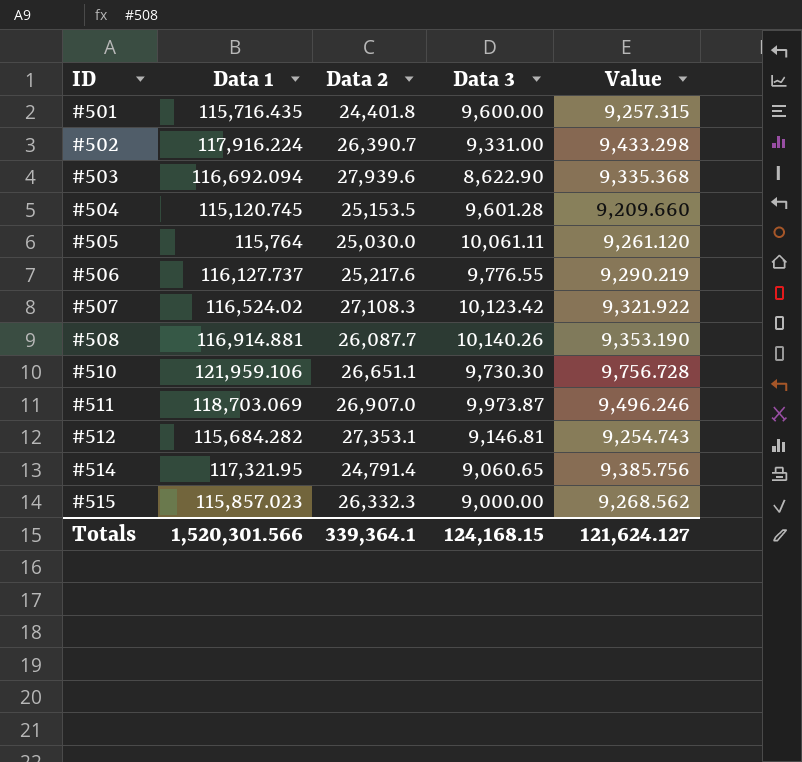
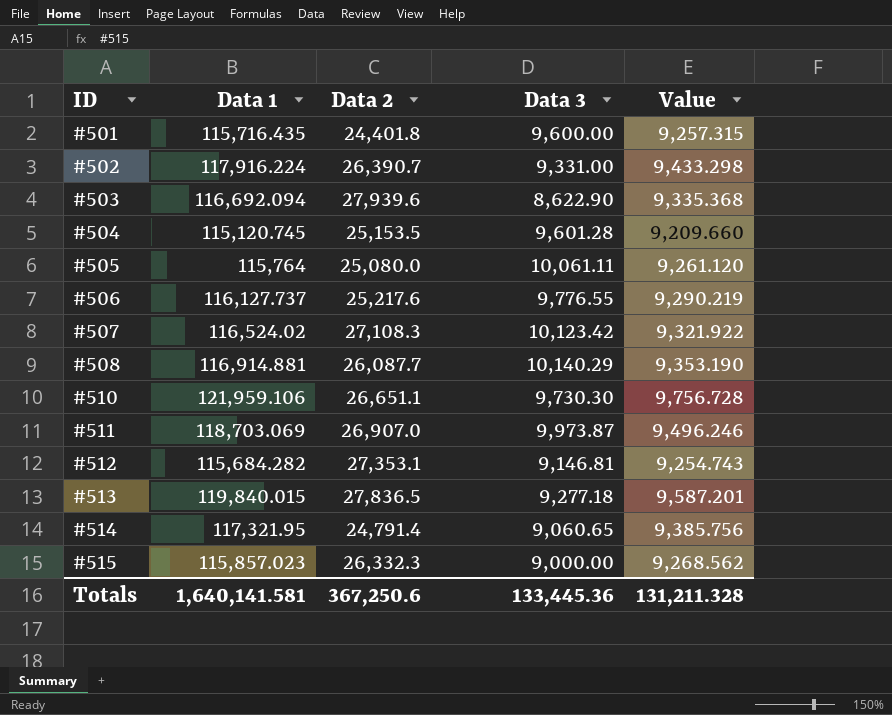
#505 | Data 2: 25,030.0 -> 25,080.0
#508 | Data 3: 10,140.26 -> 10,140.29
row #513: none -> 119,840.015 | 27,836.5 | 9,277.18 | 9,587.201
Totals | Data 1: 1,520,301.566 -> 1,640,141.581
Totals | Data 2: 339,364.1 -> 367,250.6
Totals | Data 3: 124,168.15 -> 133,445.36
Totals | Value: 121,624.127 -> 131,211.328

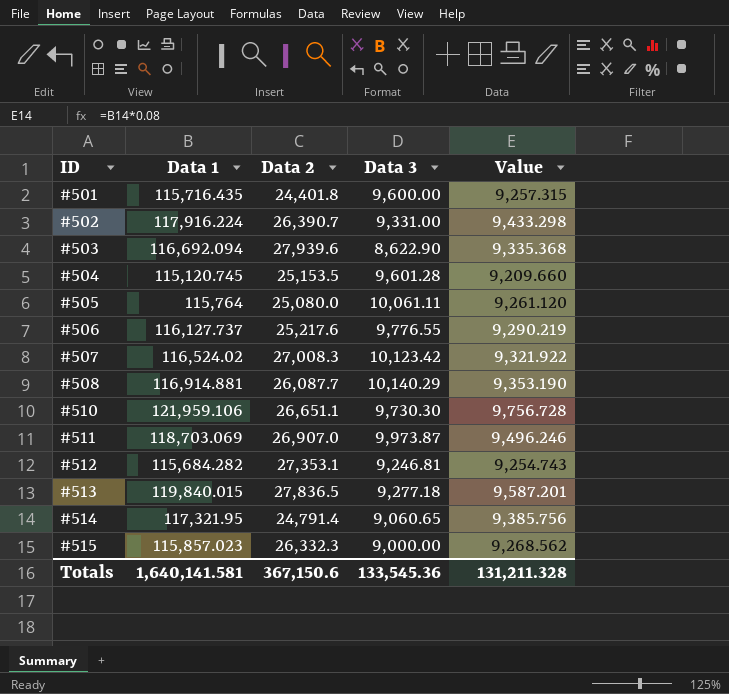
#507 | Data 2: 27,108.3 -> 27,008.3
#512 | Data 3: 9,146.81 -> 9,246.81
Totals | Data 2: 367,250.6 -> 367,150.6
Totals | Data 3: 133,445.36 -> 133,545.36

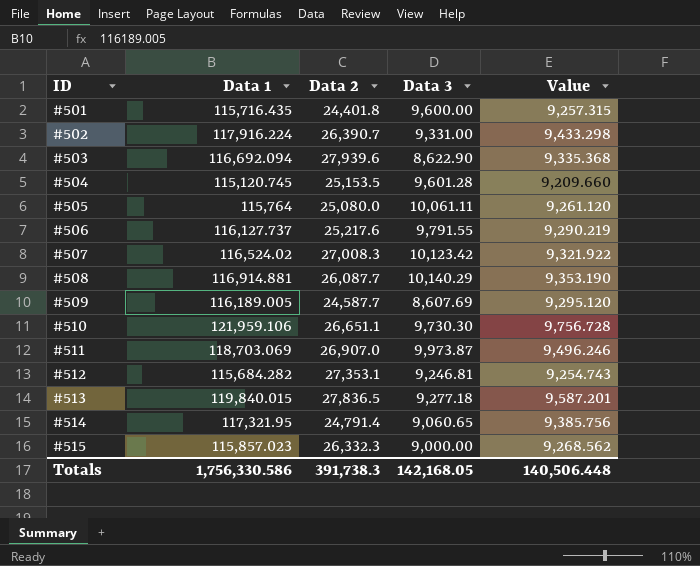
#506 | Data 3: 9,776.55 -> 9,791.55
row #509: none -> 116,189.005 | 24,587.7 | 8,607.69 | 9,295.120
Totals | Data 1: 1,640,141.581 -> 1,756,330.586
Totals | Data 2: 367,150.6 -> 391,738.3
Totals | Data 3: 133,545.36 -> 142,168.05
Totals | Value: 131,211.328 -> 140,506.448

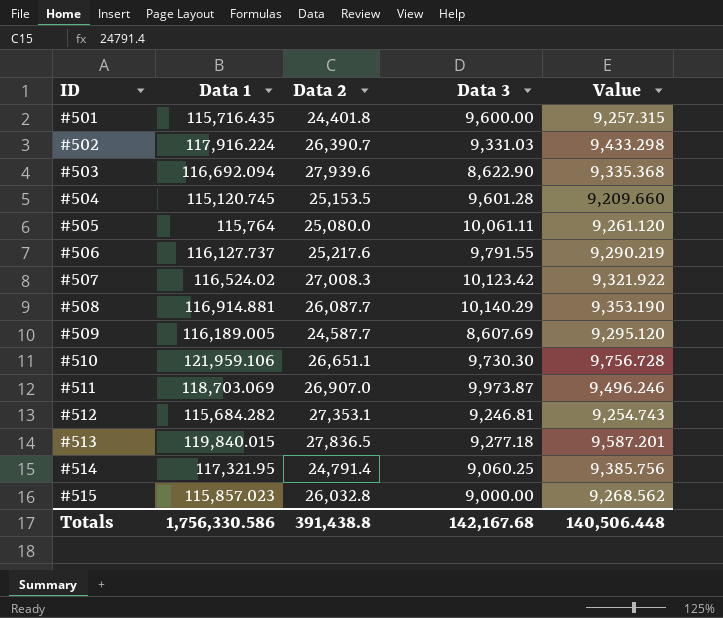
#502 | Data 3: 9,331.00 -> 9,331.03
#514 | Data 3: 9,060.65 -> 9,060.25
#515 | Data 2: 26,332.3 -> 26,032.8
Totals | Data 2: 391,738.3 -> 391,438.8
Totals | Data 3: 142,168.05 -> 142,167.68

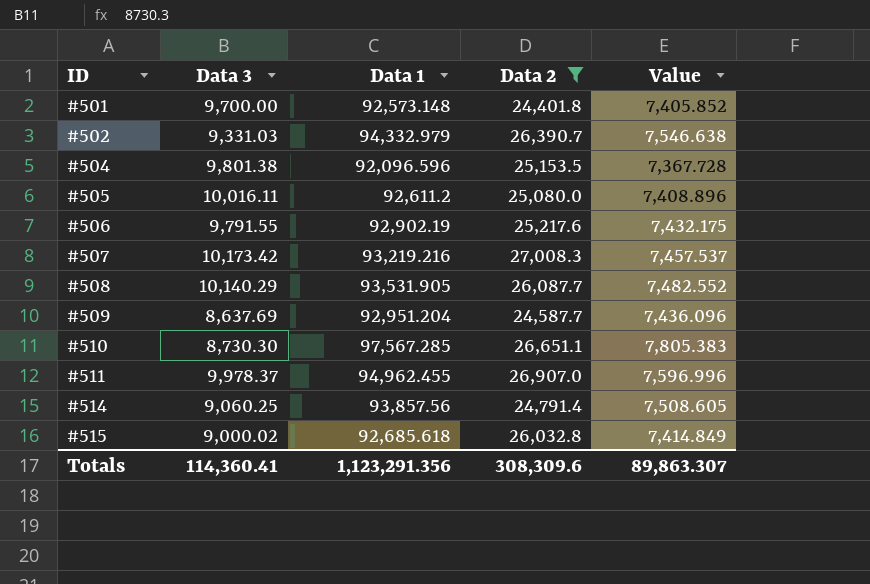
filter: none -> Data 2 <= 27,008.3
column Data 3 | position: 4 -> 2
#501 | Data 3: 9,600.00 -> 9,700.00
#501 | Data 1: 115,716.435 -> 92,573.148
#501 | Value: 9,257.315 -> 7,405.852
#502 | Data 1: 117,916.224 -> 94,332.979
#502 | Value: 9,433.298 -> 7,546.638
#504 | Data 3: 9,601.28 -> 9,801.38
#504 | Data 1: 115,120.745 -> 92,096.596
#504 | Value: 9,209.660 -> 7,367.728
#505 | Data 3: 10,061.11 -> 10,016.11
#505 | Data 1: 115,764 -> 92,611.2
#505 | Value: 9,261.120 -> 7,408.896
#506 | Data 1: 116,127.737 -> 92,902.19
#506 | Value: 9,290.219 -> 7,432.175
#507 | Data 3: 10,123.42 -> 10,173.42
#507 | Data 1: 116,524.02 -> 93,219.216
#507 | Value: 9,321.922 -> 7,457.537
#508 | Data 1: 116,914.881 -> 93,531.905
#508 | Value: 9,353.190 -> 7,482.552
#509 | Data 3: 8,607.69 -> 8,637.69
#509 | Data 1: 116,189.005 -> 92,951.204
#509 | Value: 9,295.120 -> 7,436.096
#510 | Data 3: 9,730.30 -> 8,730.30
#510 | Data 1: 121,959.106 -> 97,567.285
#510 | Value: 9,756.728 -> 7,805.383
#511 | Data 3: 9,973.87 -> 9,978.37
#511 | Data 1: 118,703.069 -> 94,962.455
#511 | Value: 9,496.246 -> 7,596.996
#514 | Data 1: 117,321.95 -> 93,857.56
#514 | Value: 9,385.756 -> 7,508.605
#515 | Data 3: 9,000.00 -> 9,000.02
#515 | Data 1: 115,857.023 -> 92,685.618
#515 | Value: 9,268.562 -> 7,414.849
Totals | Data 3: 142,167.68 -> 114,360.41
Totals | Data 1: 1,756,330.586 -> 1,123,291.356
Totals | Data 2: 391,438.8 -> 308,309.6
Totals | Value: 140,506.448 -> 89,863.307

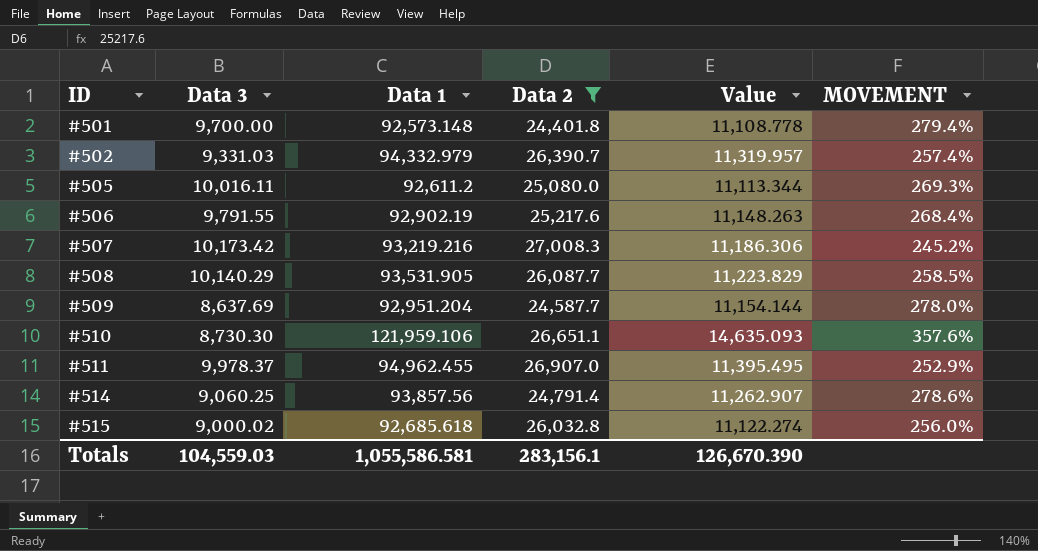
column Value | formula: [Data 1] * 0.08 -> [Data 1] * 0.12
column MOVEMENT | formula: none -> ([Data 1] - [Data 2]) / [Data 2]
row #504: 9,801.38 | 92,096.596 | 25,153.5 | 7,367.728 -> none
#510 | Data 1: 97,567.285 -> 121,959.106
Totals | Data 3: 114,360.41 -> 104,559.03
Totals | Data 1: 1,123,291.356 -> 1,055,586.581
Totals | Data 2: 308,309.6 -> 283,156.1
Totals | Value: 89,863.307 -> 126,670.390

